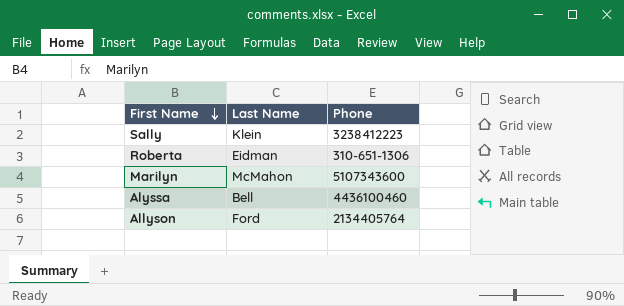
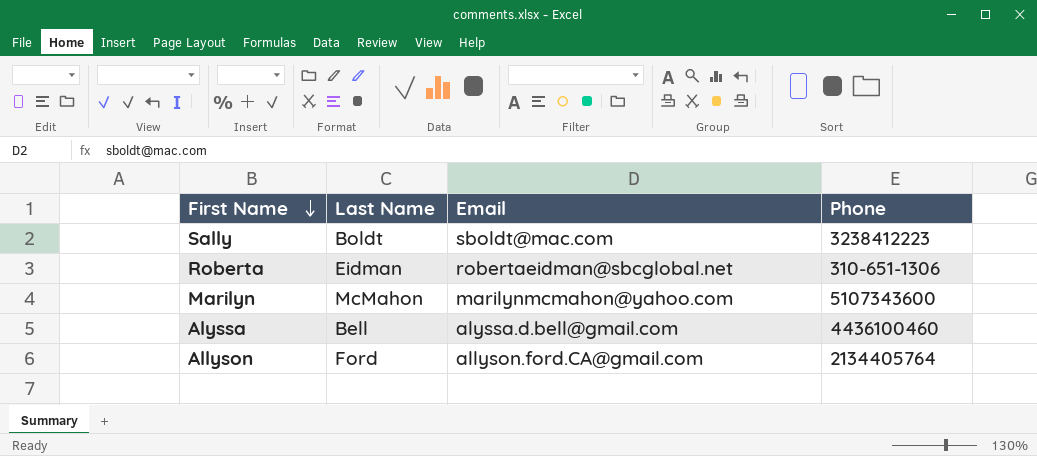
column Email | position: none -> 3
Sally | Last Name: Klein -> Boldt

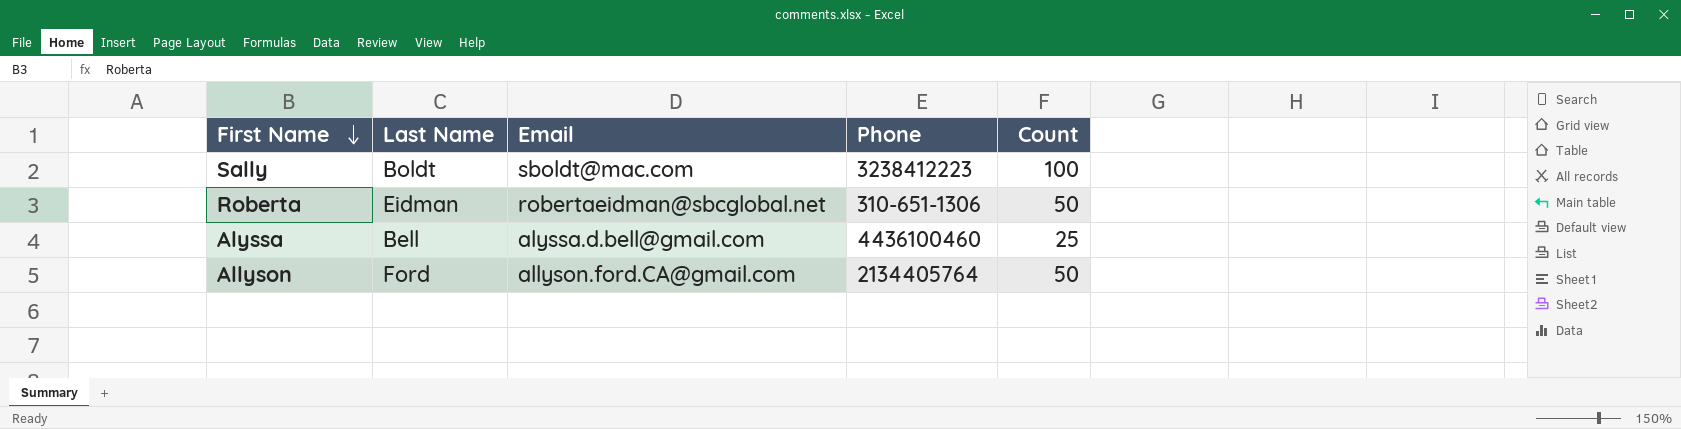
column Count | position: none -> 5
row Marilyn: McMahon | marilynmcmahon@yahoo.com | 5107343600 -> none

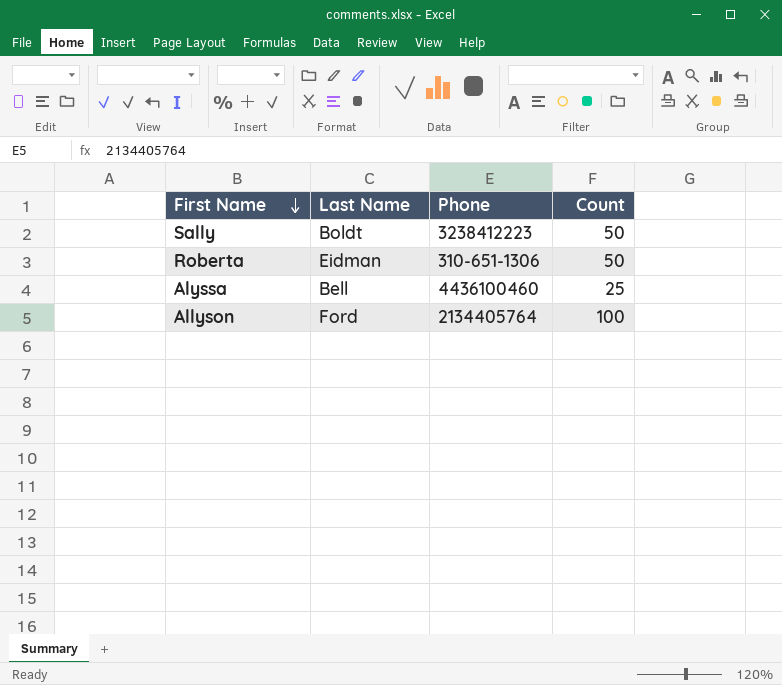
column Email | position: 3 -> none
Sally | Count: 100 -> 50
Allyson | Count: 50 -> 100

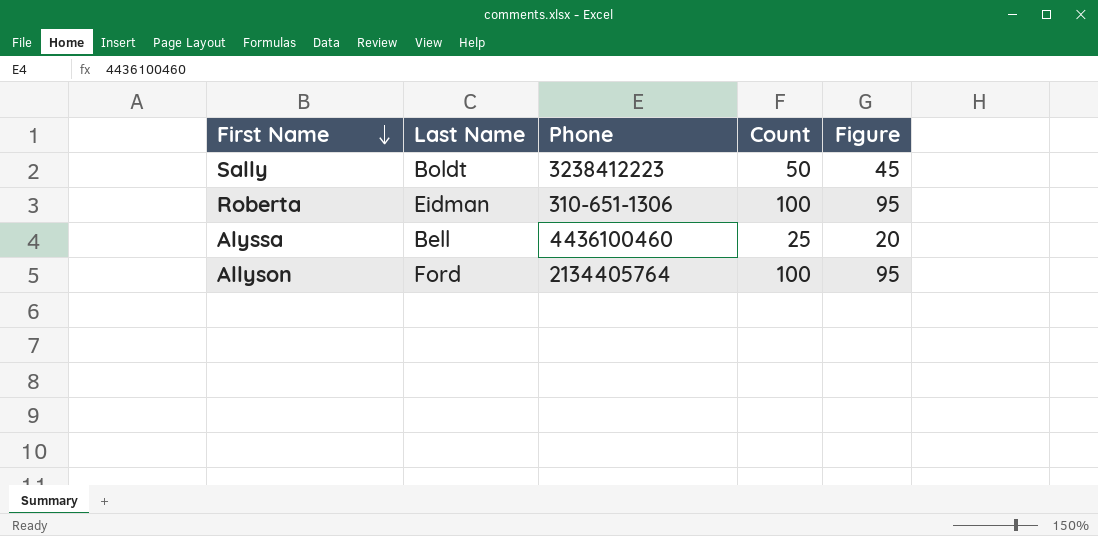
column Figure | formula: none -> [Count] - 5
Roberta | Count: 50 -> 100

